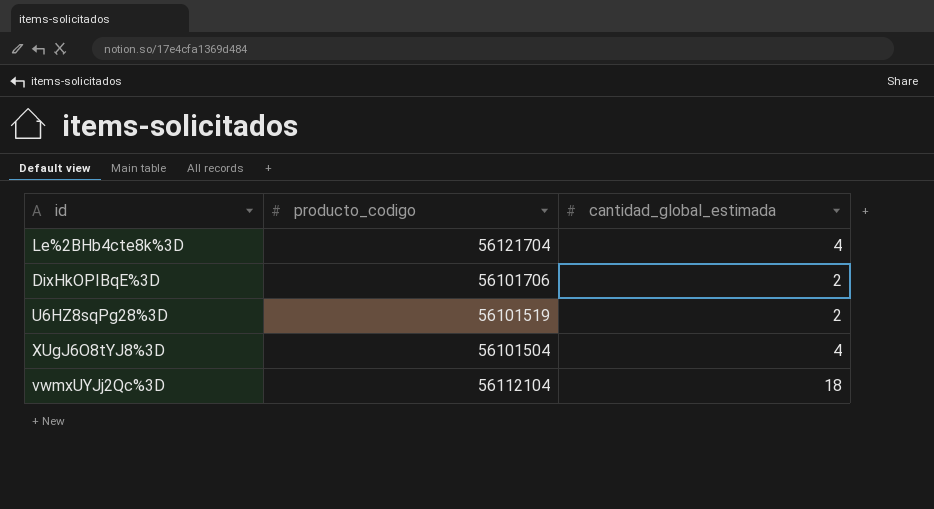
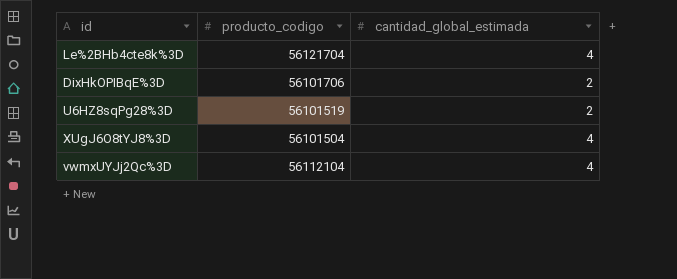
vwmxUYJj2Qc%3D | cantidad_global_estimada: 18 -> 4

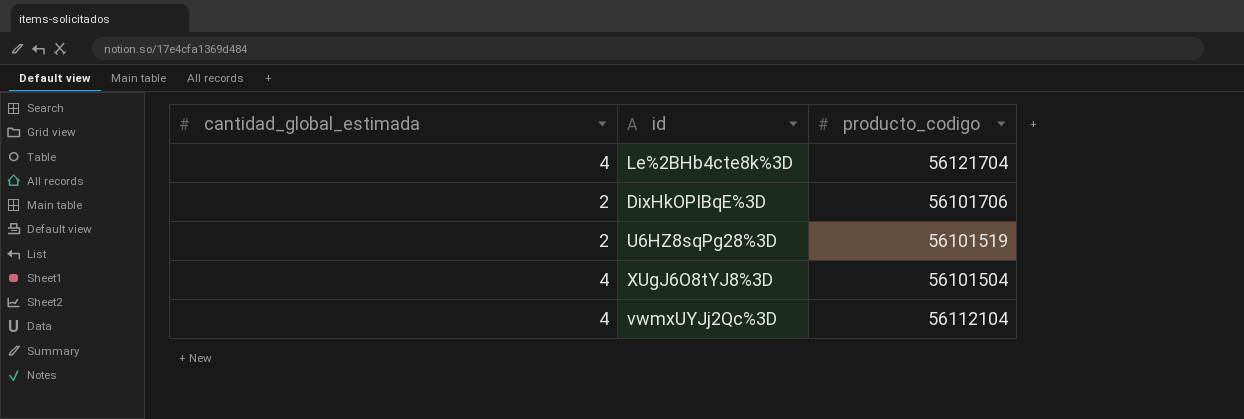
column cantidad_global_estimada | position: 3 -> 1

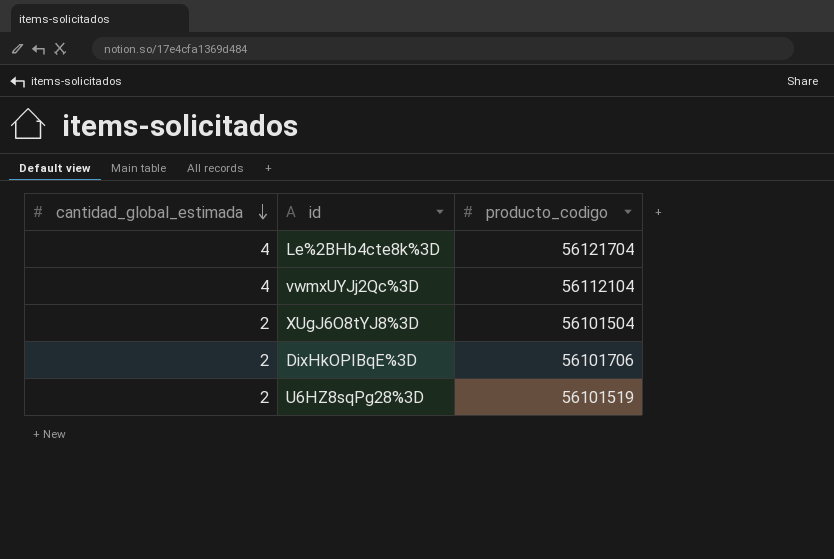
row order: none -> cantidad_global_estimada descending
XUgJ6O8tYJ8%3D | cantidad_global_estimada: 4 -> 2

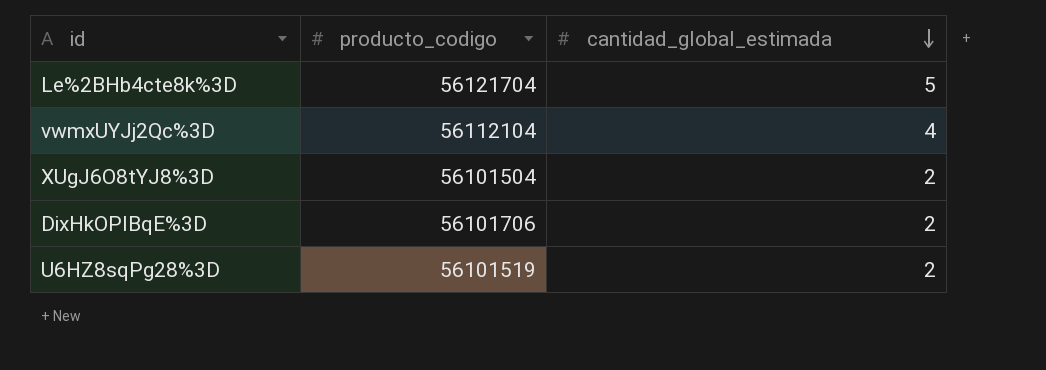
column cantidad_global_estimada | position: 1 -> 3
Le%2BHb4cte8k%3D | cantidad_global_estimada: 4 -> 5

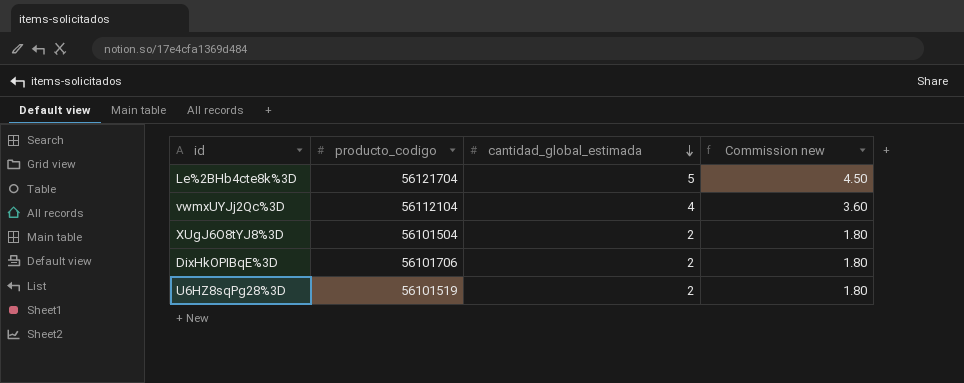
column Commission new | formula: none -> [cantidad_global_estimada] * 0.9

